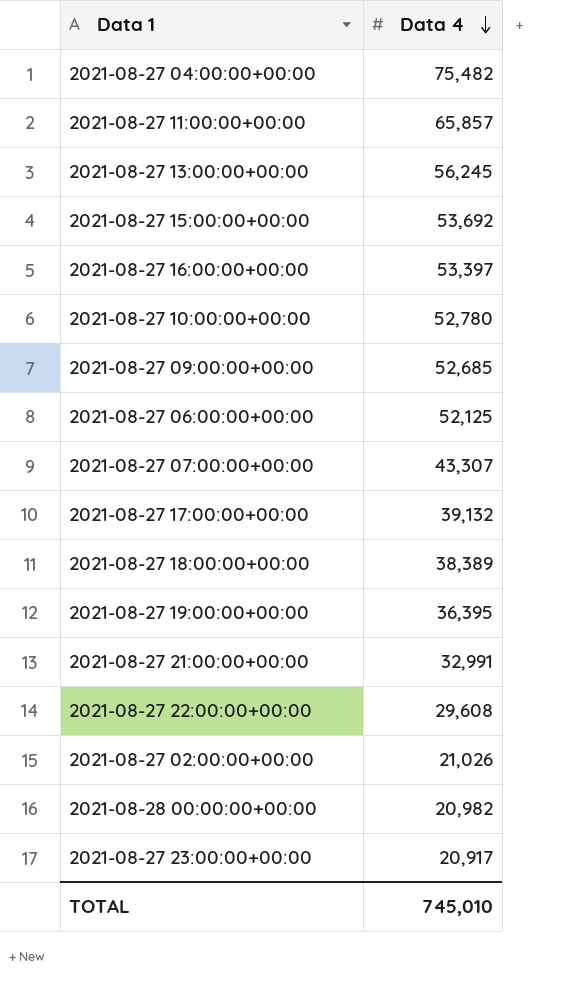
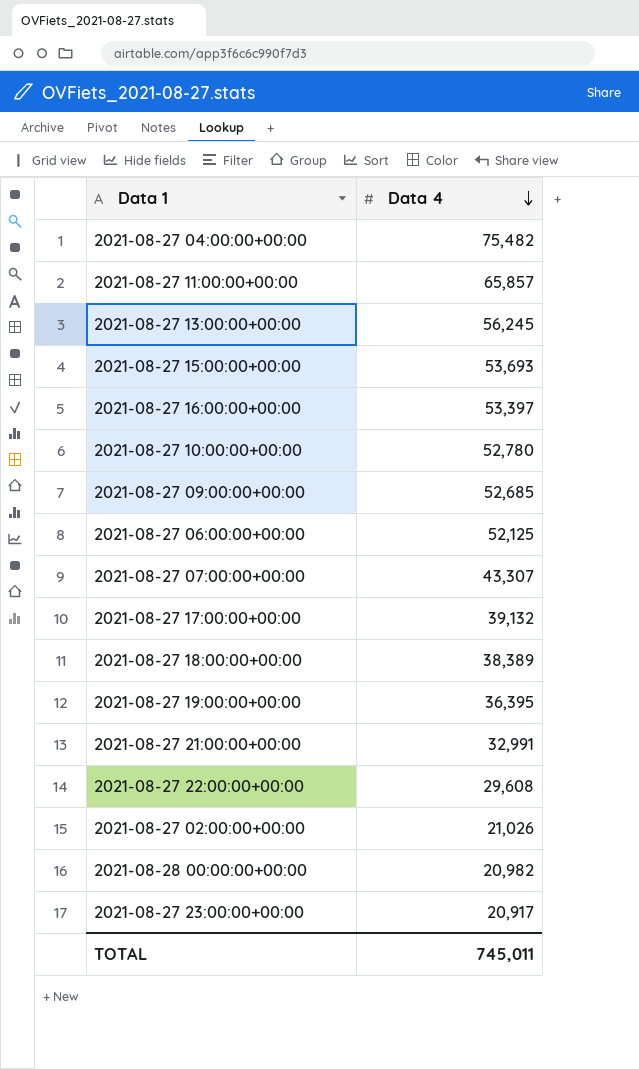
2021-08-27 15:00:00+00:00 | Data 4: 53,692 -> 53,693
TOTAL | Data 4: 745,010 -> 745,011

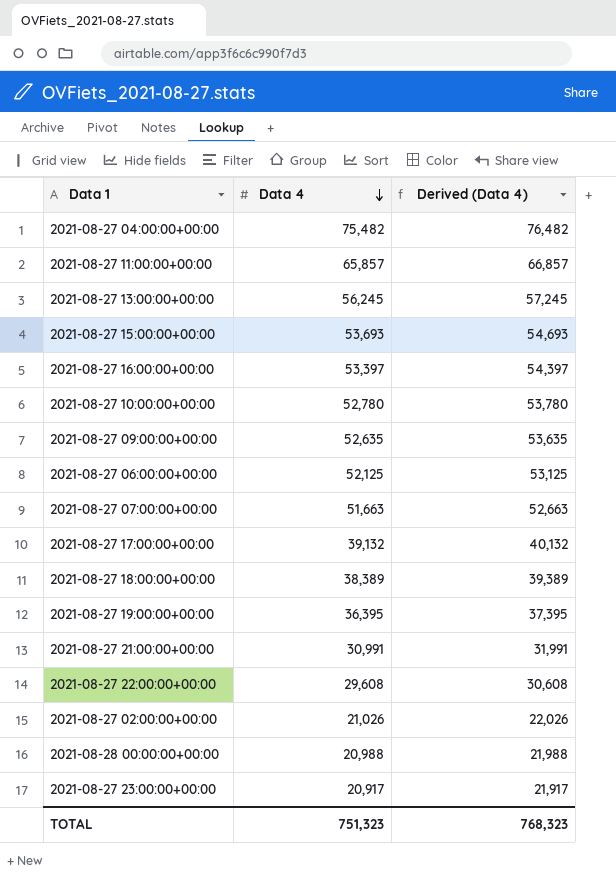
column Derived (Data 4) | formula: none -> [Data 4] + 1000
2021-08-27 09:00:00+00:00 | Data 4: 52,685 -> 52,635
2021-08-27 07:00:00+00:00 | Data 4: 43,307 -> 51,663
2021-08-27 21:00:00+00:00 | Data 4: 32,991 -> 30,991
2021-08-28 00:00:00+00:00 | Data 4: 20,982 -> 20,988
TOTAL | Data 4: 745,011 -> 751,323

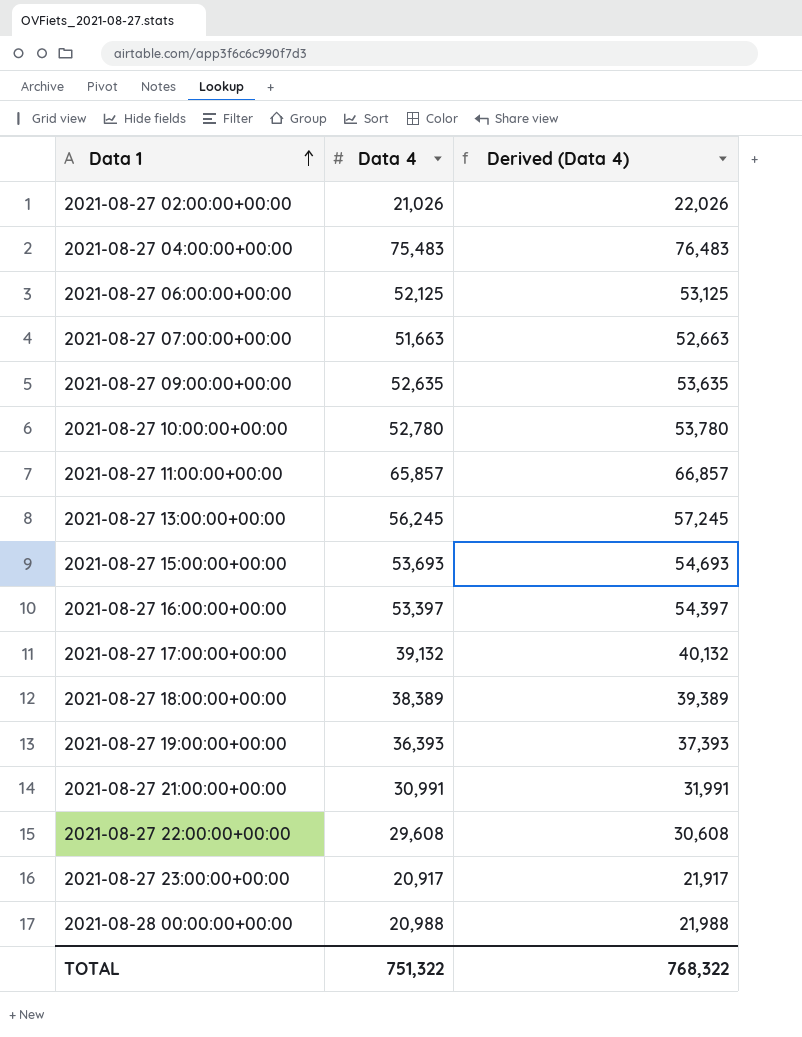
row order: Data 4 descending -> Data 1 ascending
2021-08-27 04:00:00+00:00 | Data 4: 75,482 -> 75,483
2021-08-27 04:00:00+00:00 | Derived (Data 4): 76,482 -> 76,483
2021-08-27 19:00:00+00:00 | Data 4: 36,395 -> 36,393
2021-08-27 19:00:00+00:00 | Derived (Data 4): 37,395 -> 37,393
TOTAL | Data 4: 751,323 -> 751,322
TOTAL | Derived (Data 4): 768,323 -> 768,322

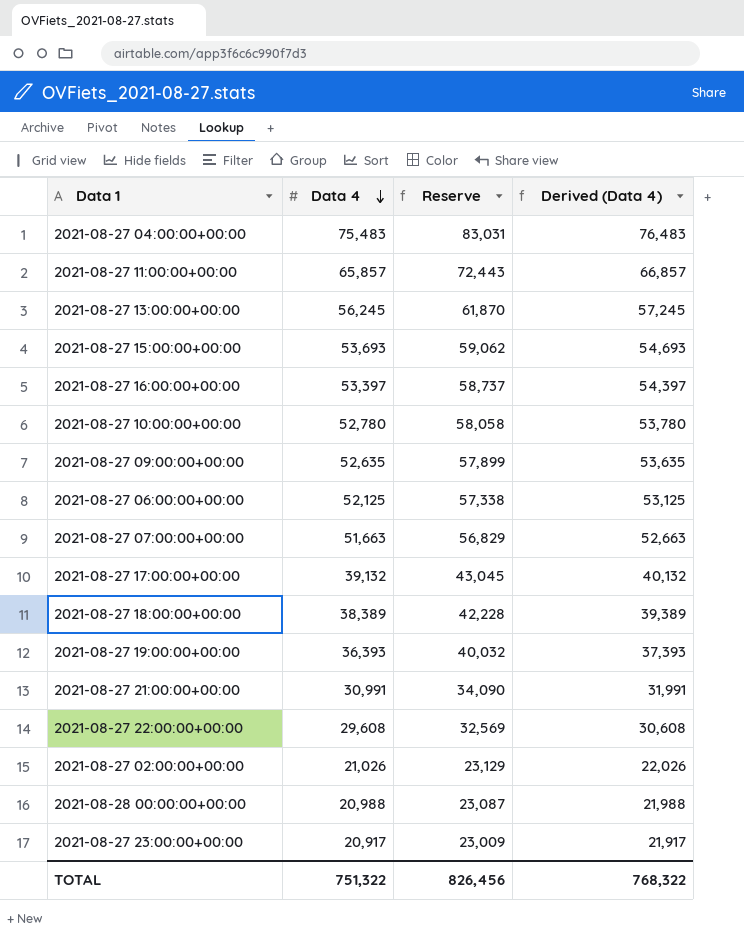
row order: Data 1 ascending -> Data 4 descending
column Reserve | formula: none -> [Data 4] * 1.1

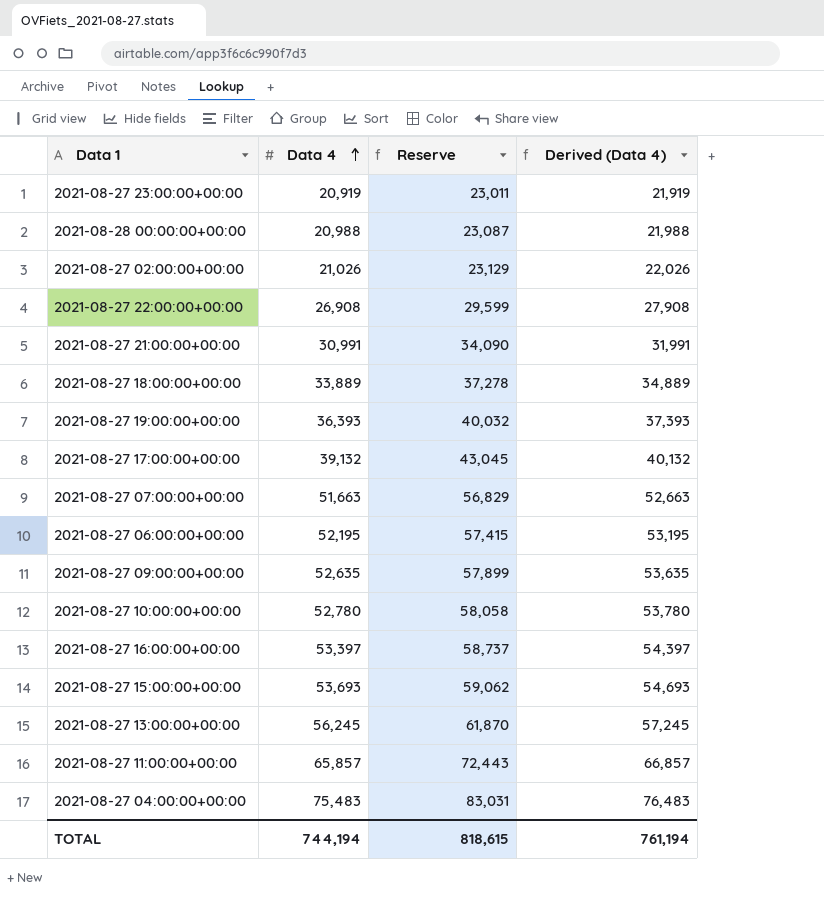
row order: Data 4 descending -> Data 4 ascending
2021-08-27 23:00:00+00:00 | Data 4: 20,917 -> 20,919
2021-08-27 23:00:00+00:00 | Reserve: 23,009 -> 23,011
2021-08-27 23:00:00+00:00 | Derived (Data 4): 21,917 -> 21,919
2021-08-27 22:00:00+00:00 | Data 4: 29,608 -> 26,908
2021-08-27 22:00:00+00:00 | Reserve: 32,569 -> 29,599
2021-08-27 22:00:00+00:00 | Derived (Data 4): 30,608 -> 27,908
2021-08-27 18:00:00+00:00 | Data 4: 38,389 -> 33,889
2021-08-27 18:00:00+00:00 | Reserve: 42,228 -> 37,278
2021-08-27 18:00:00+00:00 | Derived (Data 4): 39,389 -> 34,889
2021-08-27 06:00:00+00:00 | Data 4: 52,125 -> 52,195
2021-08-27 06:00:00+00:00 | Reserve: 57,338 -> 57,415
2021-08-27 06:00:00+00:00 | Derived (Data 4): 53,125 -> 53,195
TOTAL | Data 4: 751,322 -> 744,194
TOTAL | Reserve: 826,456 -> 818,615
TOTAL | Derived (Data 4): 768,322 -> 761,194

